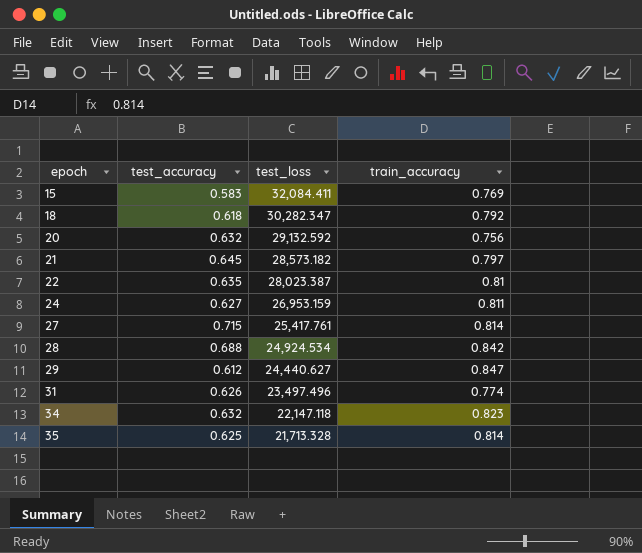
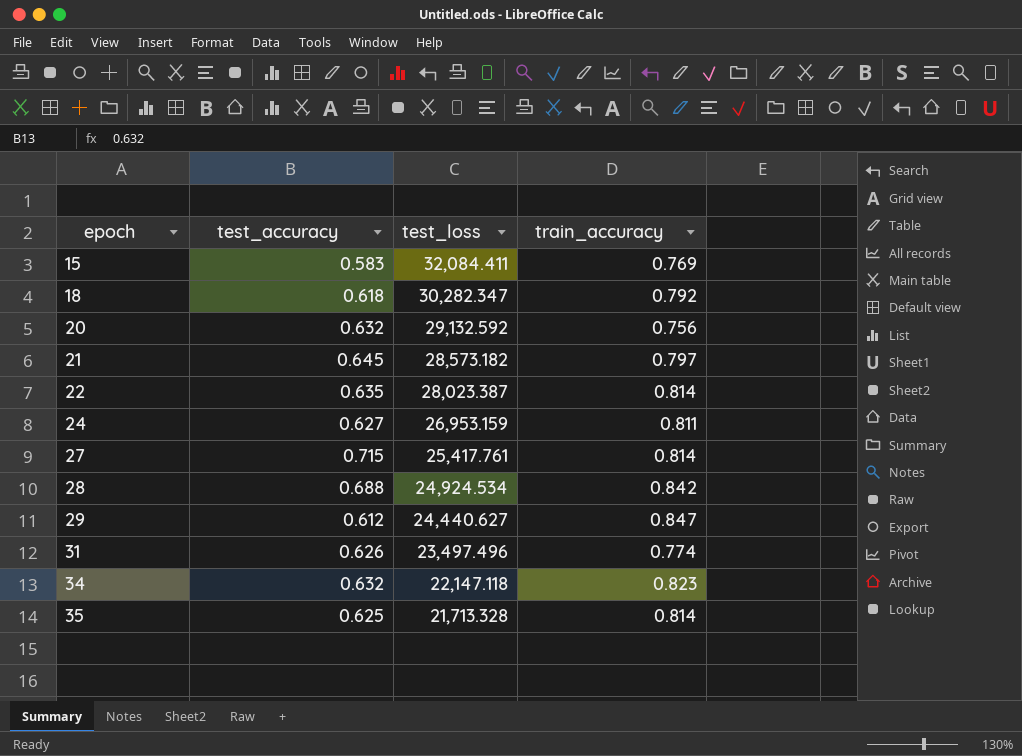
22 | train_accuracy: 0.81 -> 0.814

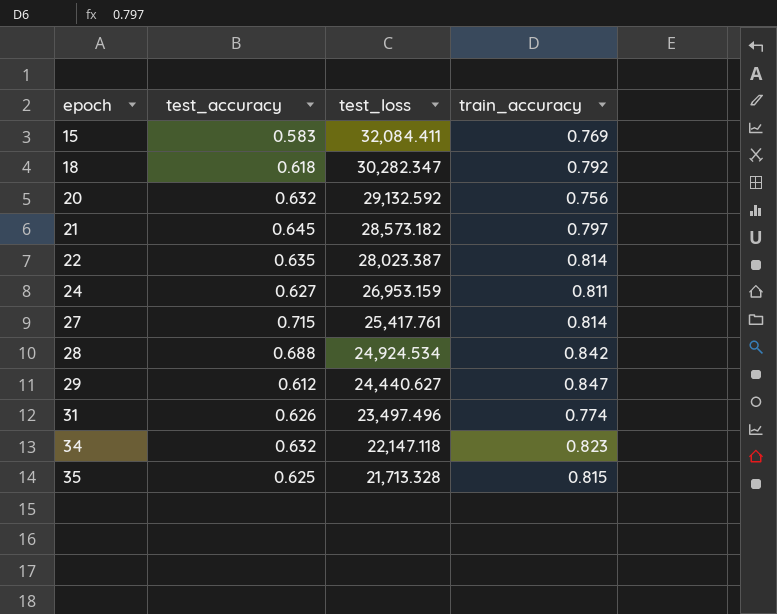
35 | train_accuracy: 0.814 -> 0.815

